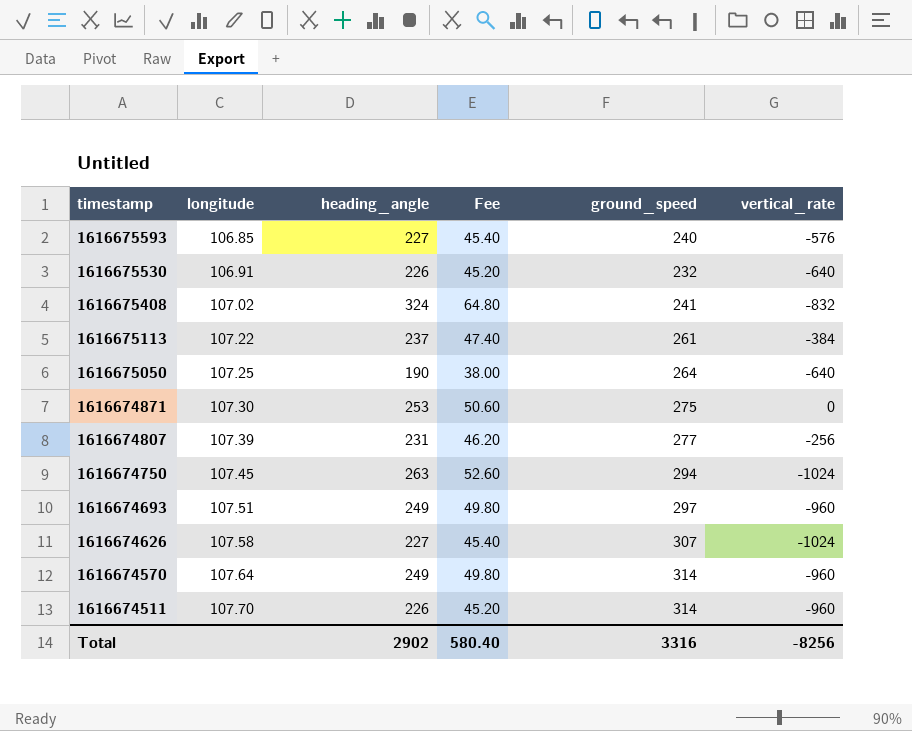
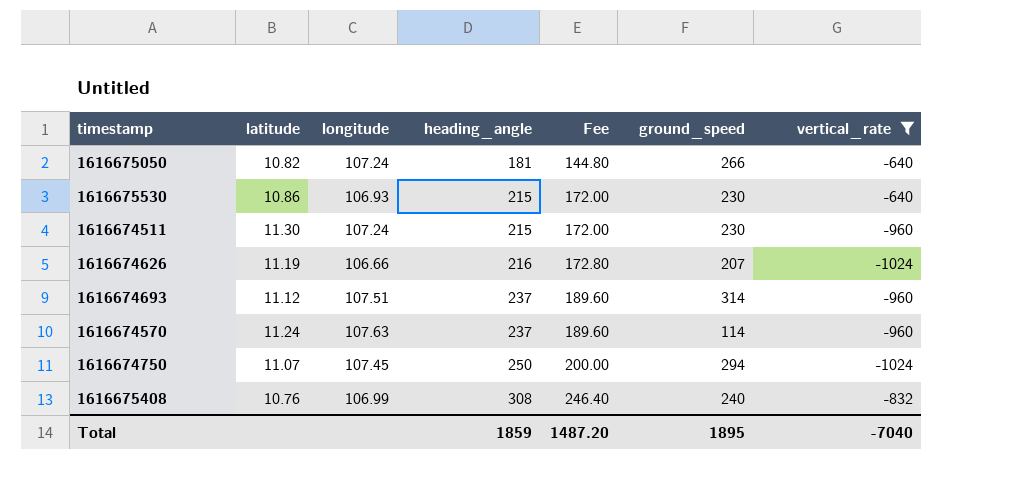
filter: none -> vertical_rate <= -640
row order: timestamp descending -> heading_angle ascending
column latitude | position: none -> 2
column Fee | formula: [heading_angle] * 0.2 -> [heading_angle] * 0.8
1616675050 | longitude: 107.25 -> 107.24
1616675050 | heading_angle: 190 -> 181
1616675050 | ground_speed: 264 -> 266
1616675530 | longitude: 106.91 -> 106.93
1616675530 | heading_angle: 226 -> 215
1616675530 | ground_speed: 232 -> 230
1616674511 | longitude: 107.70 -> 107.24
1616674511 | heading_angle: 226 -> 215
1616674511 | ground_speed: 314 -> 230
1616674626 | longitude: 107.58 -> 106.66
1616674626 | heading_angle: 227 -> 216
1616674626 | ground_speed: 307 -> 207
1616674693 | heading_angle: 249 -> 237
1616674693 | ground_speed: 297 -> 314
1616674570 | longitude: 107.64 -> 107.63
1616674570 | heading_angle: 249 -> 237
1616674570 | ground_speed: 314 -> 114
1616674750 | heading_angle: 263 -> 250
1616675408 | longitude: 107.02 -> 106.99
1616675408 | heading_angle: 324 -> 308
1616675408 | ground_speed: 241 -> 240
Total | heading_angle: 2902 -> 1859
Total | Fee: 580.40 -> 1487.20
Total | ground_speed: 3316 -> 1895
Total | vertical_rate: -8256 -> -7040

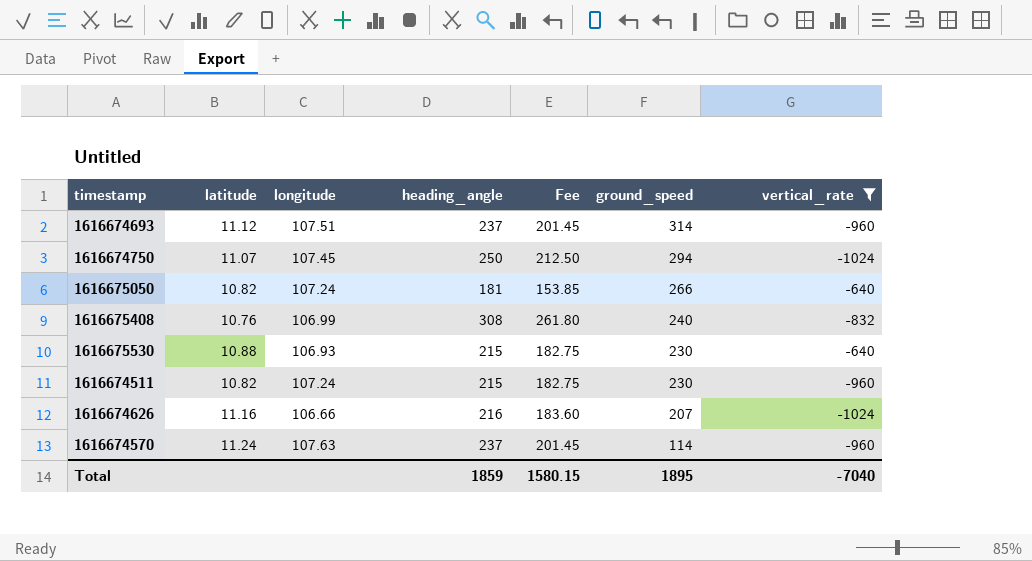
row order: heading_angle ascending -> ground_speed descending
column Fee | formula: [heading_angle] * 0.8 -> [heading_angle] * 0.85
1616675530 | latitude: 10.86 -> 10.88
1616674511 | latitude: 11.30 -> 10.82
1616674626 | latitude: 11.19 -> 11.16
Total | Fee: 1487.20 -> 1580.15

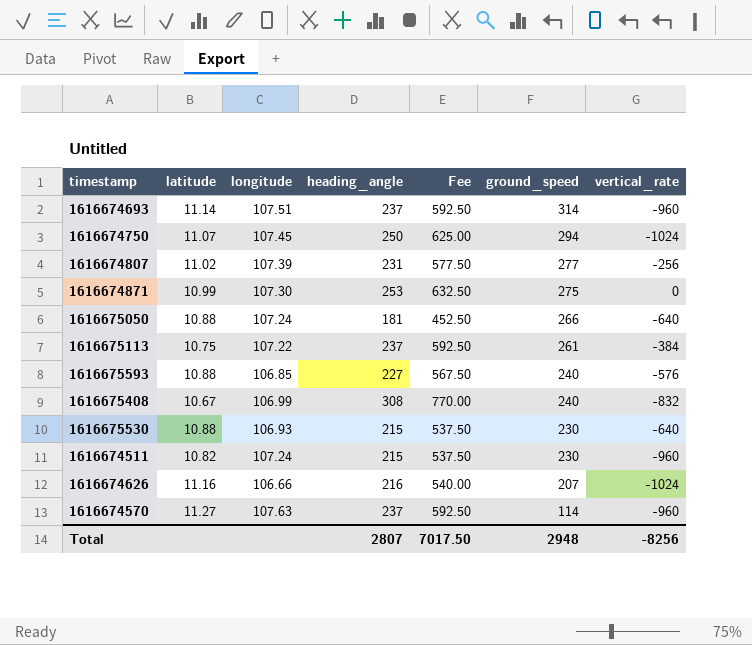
filter: vertical_rate <= -640 -> none
column Fee | formula: [heading_angle] * 0.85 -> [heading_angle] * 2.5
1616674693 | latitude: 11.12 -> 11.14
1616675050 | latitude: 10.82 -> 10.88
1616675408 | latitude: 10.76 -> 10.67
1616674570 | latitude: 11.24 -> 11.27
Total | heading_angle: 1859 -> 2807
Total | Fee: 1580.15 -> 7017.50
Total | ground_speed: 1895 -> 2948
Total | vertical_rate: -7040 -> -8256

